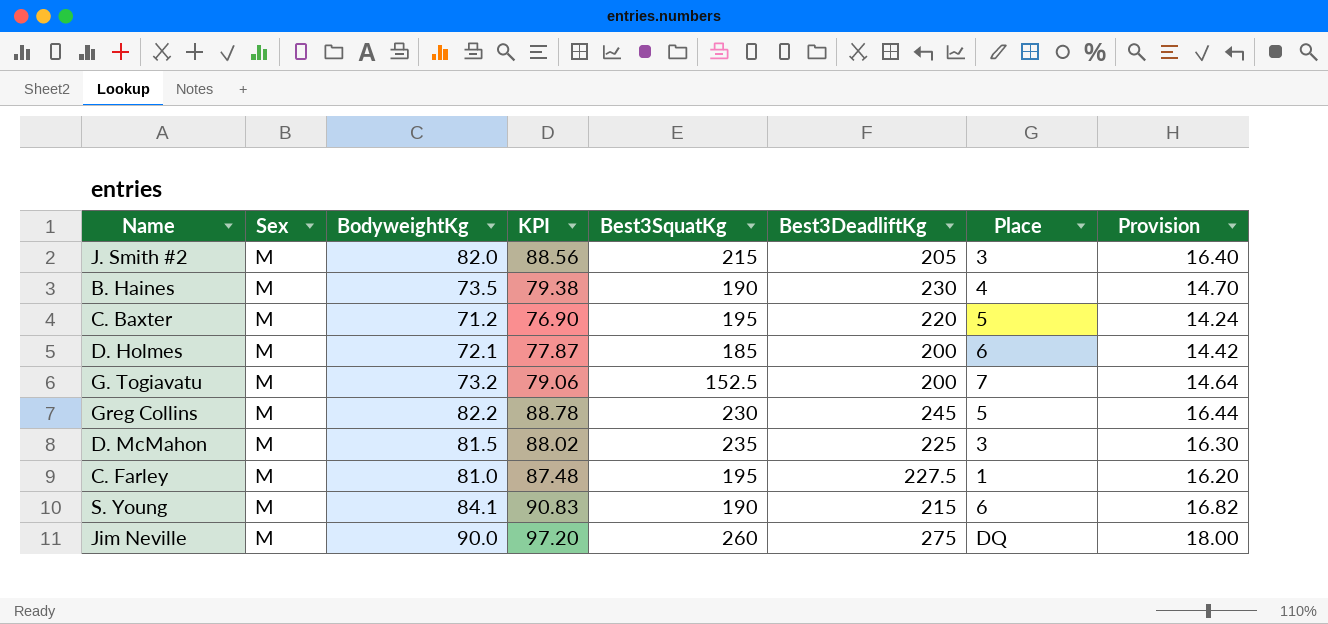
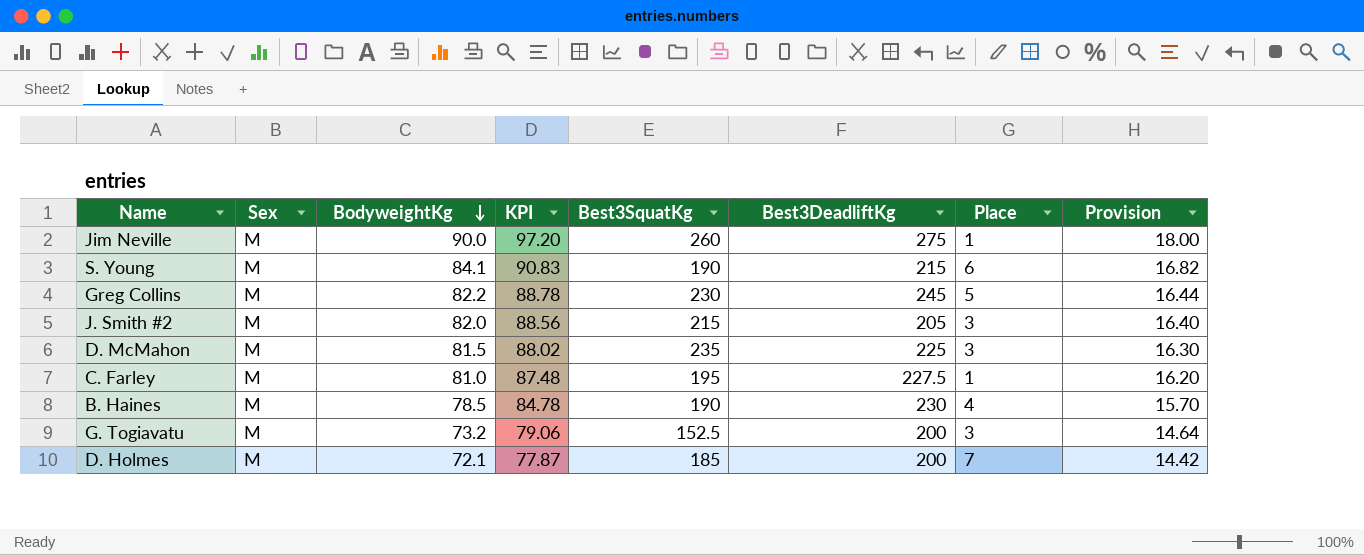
row order: none -> BodyweightKg descending
row C. Baxter: M | 71.2 | 76.90 | 195 | 220 | 5 | 14.24 -> none
Jim Neville | Place: DQ -> 1
B. Haines | BodyweightKg: 73.5 -> 78.5
B. Haines | KPI: 79.38 -> 84.78
B. Haines | Provision: 14.70 -> 15.70
G. Togiavatu | Place: 7 -> 3
D. Holmes | Place: 6 -> 7

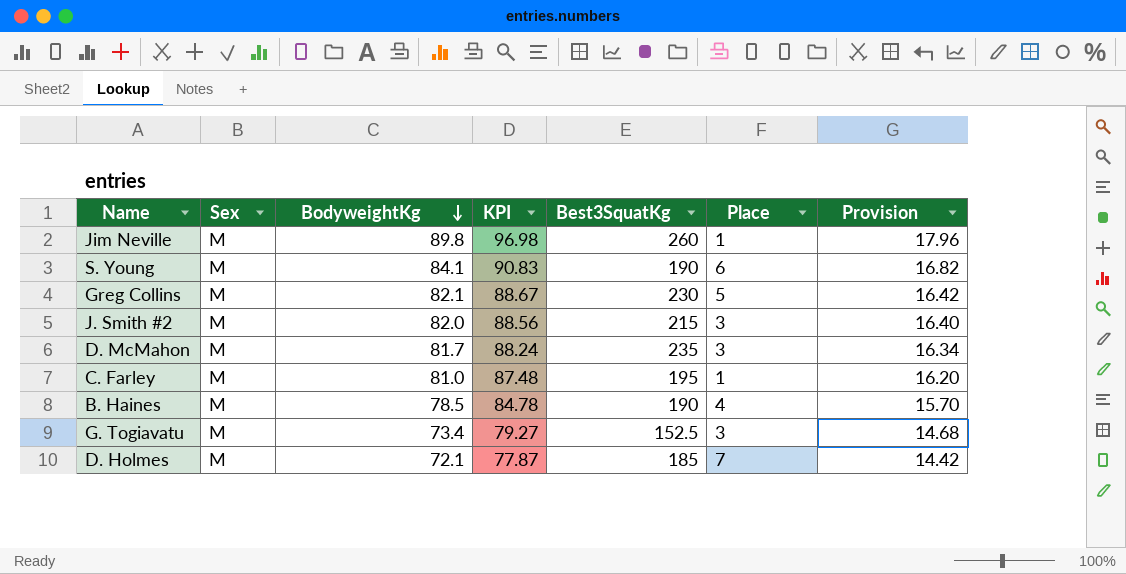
column Best3DeadliftKg | position: 6 -> none
Jim Neville | BodyweightKg: 90.0 -> 89.8
Jim Neville | KPI: 97.20 -> 96.98
Jim Neville | Provision: 18.00 -> 17.96
Greg Collins | BodyweightKg: 82.2 -> 82.1
Greg Collins | KPI: 88.78 -> 88.67
Greg Collins | Provision: 16.44 -> 16.42
D. McMahon | BodyweightKg: 81.5 -> 81.7
D. McMahon | KPI: 88.02 -> 88.24
D. McMahon | Provision: 16.30 -> 16.34
G. Togiavatu | BodyweightKg: 73.2 -> 73.4
G. Togiavatu | KPI: 79.06 -> 79.27
G. Togiavatu | Provision: 14.64 -> 14.68

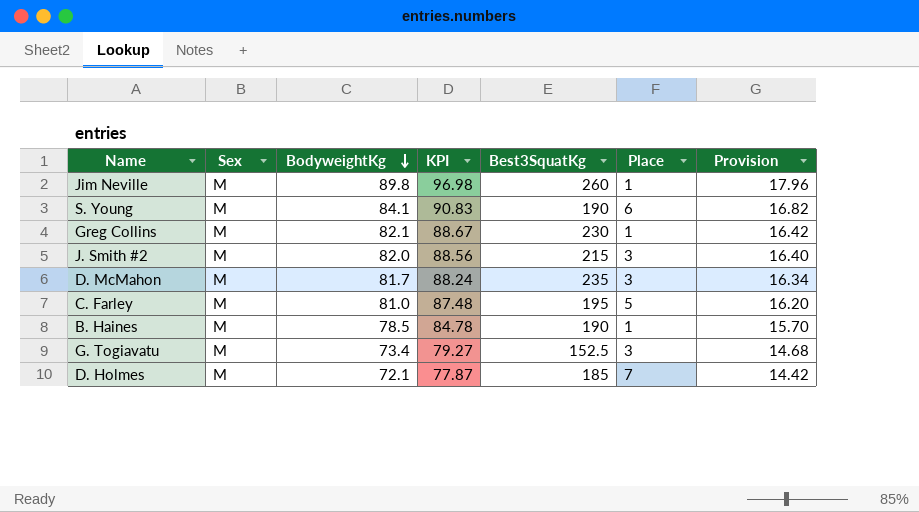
Greg Collins | Place: 5 -> 1
C. Farley | Place: 1 -> 5
B. Haines | Place: 4 -> 1

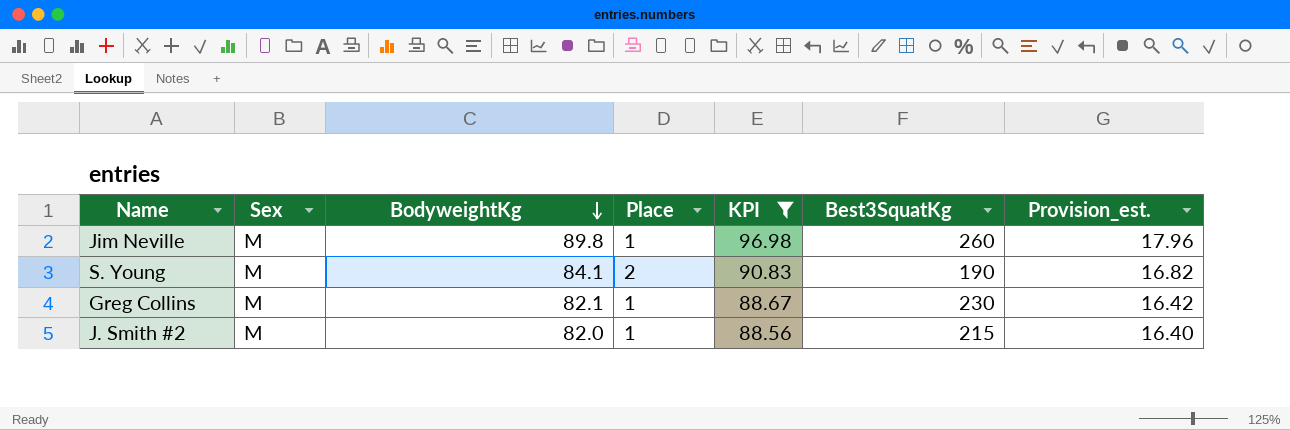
filter: none -> KPI >= 88.56
column Place | position: 6 -> 4
column name: Provision -> Provision_est.
S. Young | Place: 6 -> 2
J. Smith #2 | Place: 3 -> 1

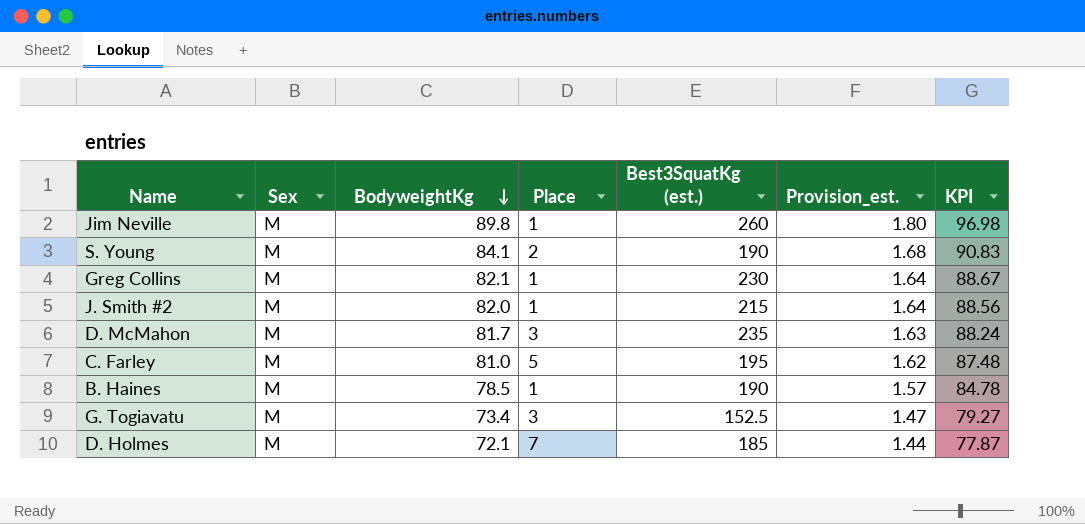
filter: KPI >= 88.56 -> none
column name: Best3SquatKg -> Best3SquatKg (est.)
column Provision_est. | formula: [BodyweightKg] * 0.2 -> [BodyweightKg] * 0.02
column KPI | position: 5 -> 7

